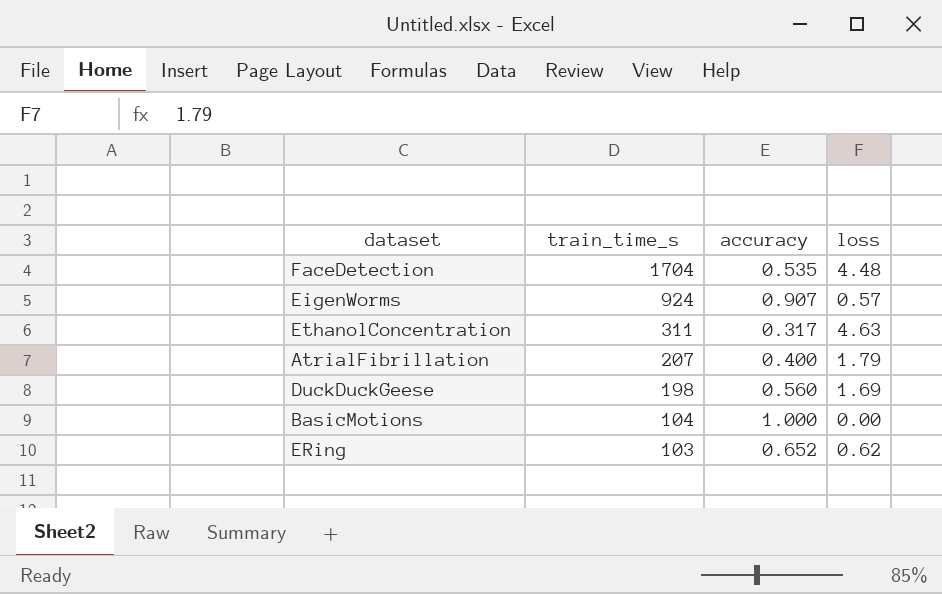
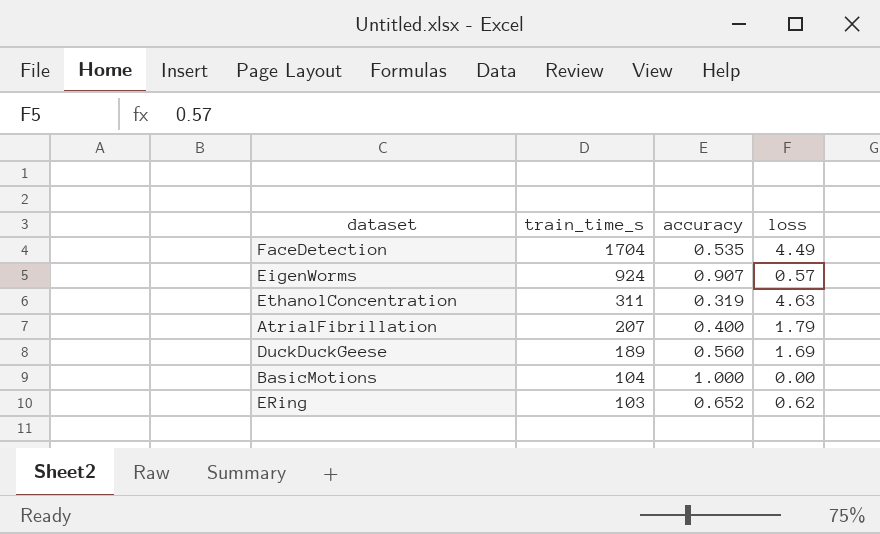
FaceDetection | loss: 4.48 -> 4.49
EthanolConcentration | accuracy: 0.317 -> 0.319
DuckDuckGeese | train_time_s: 198 -> 189

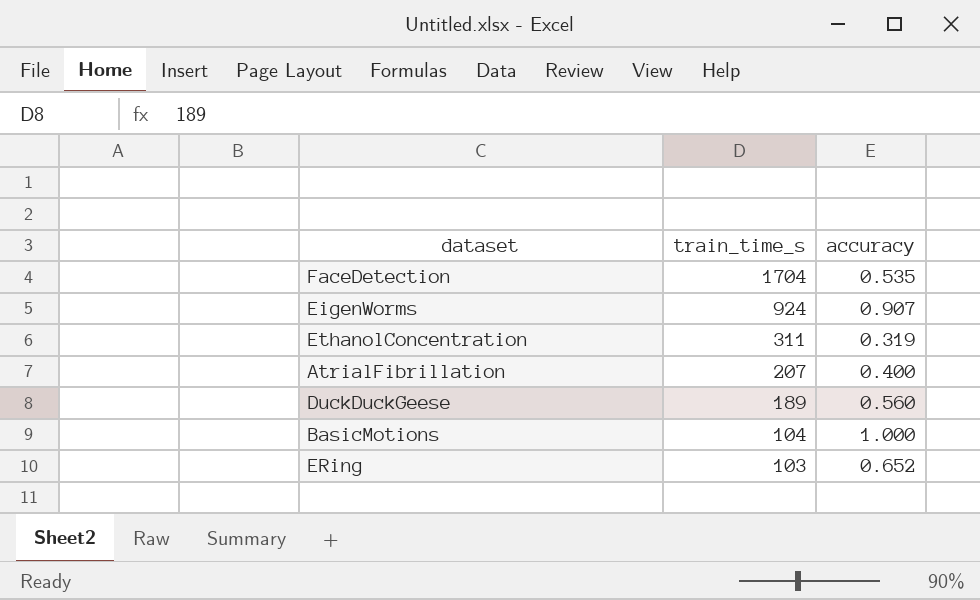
column loss | position: 4 -> none

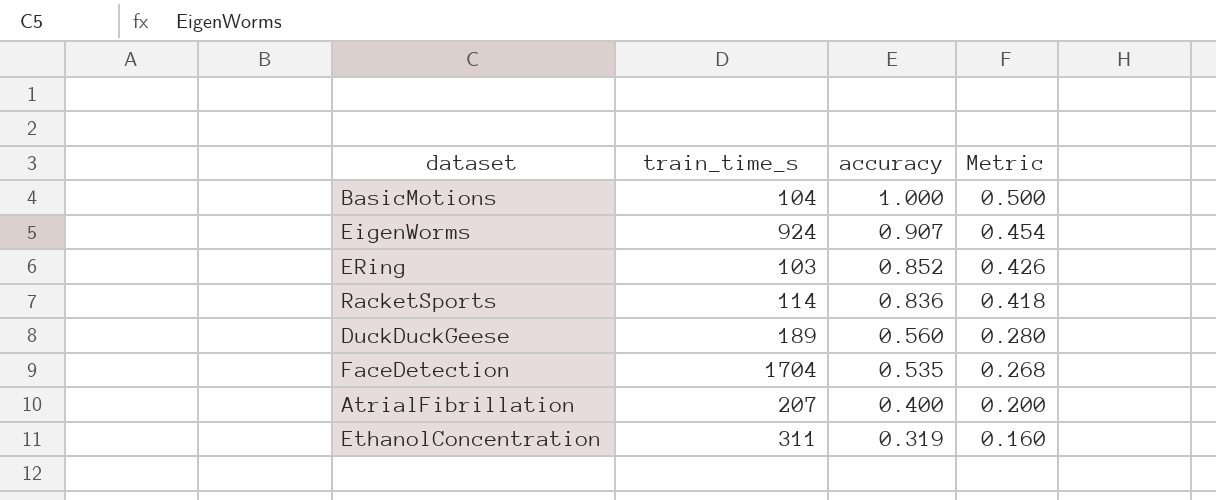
row order: train_time_s descending -> accuracy descending
column Metric | formula: none -> [accuracy] * 0.5
ERing | accuracy: 0.652 -> 0.852
row RacketSports: none -> 114 | 0.836 | 0.418

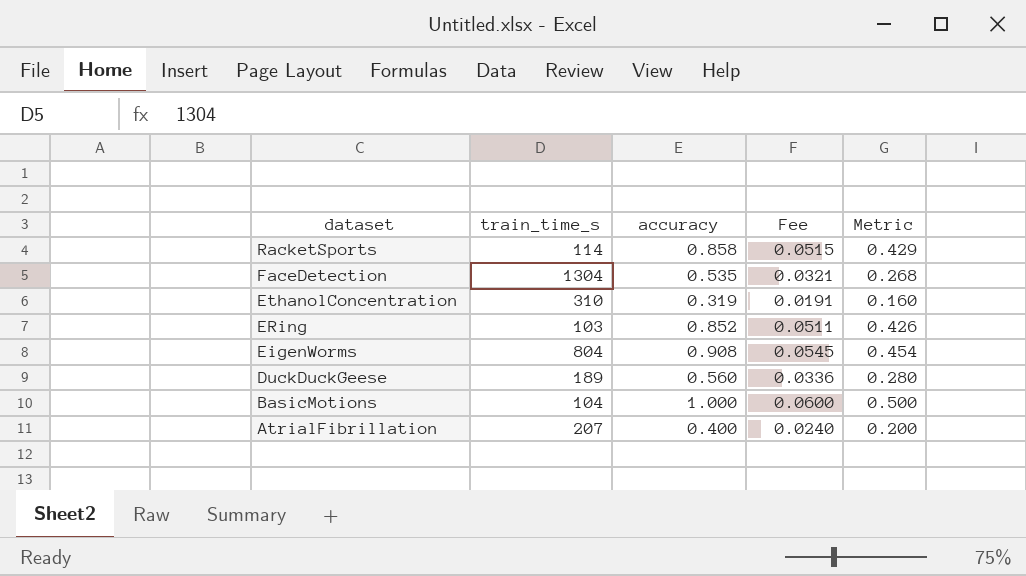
row order: accuracy descending -> dataset descending
column Fee | formula: none -> [accuracy] * 0.06
RacketSports | accuracy: 0.836 -> 0.858
RacketSports | Metric: 0.418 -> 0.429
FaceDetection | train_time_s: 1704 -> 1304
EthanolConcentration | train_time_s: 311 -> 310
EigenWorms | train_time_s: 924 -> 804
EigenWorms | accuracy: 0.907 -> 0.908

